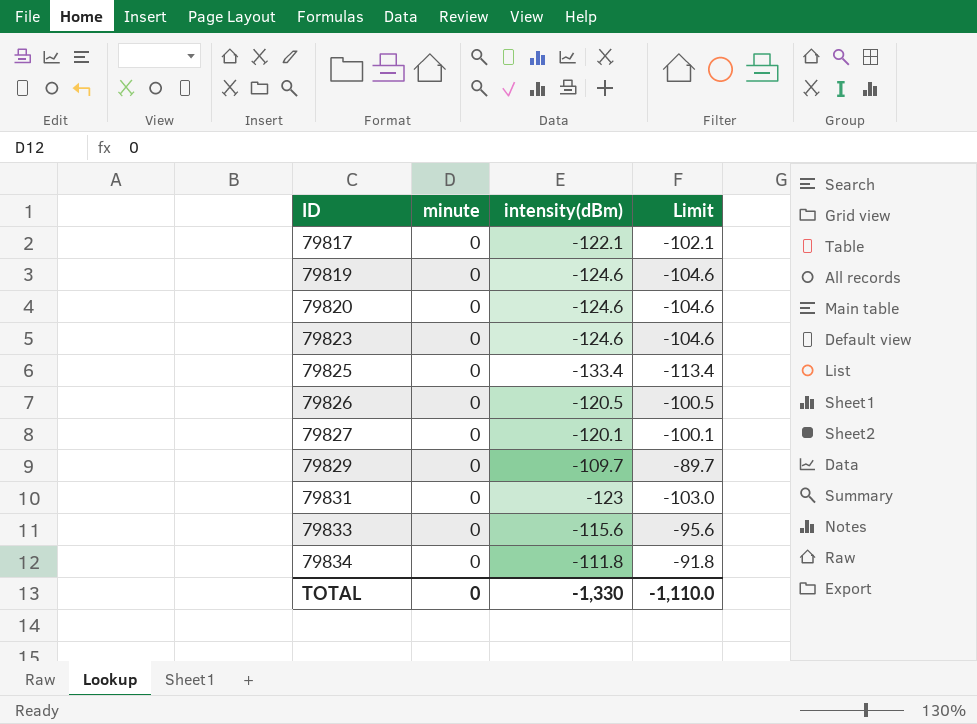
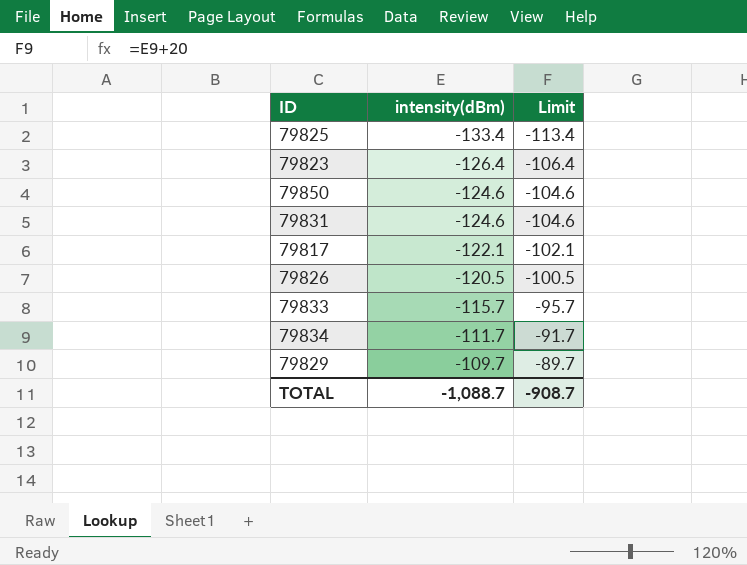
row order: ID ascending -> intensity(dBm) ascending
column minute | position: 2 -> none
row 79819: 0 | -124.6 | -104.6 -> none
row 79820: 0 | -124.6 | -104.6 -> none
row 79827: 0 | -120.1 | -100.1 -> none
79823 | intensity(dBm): -124.6 -> -126.4
79823 | Limit: -104.6 -> -106.4
row 79850: none -> -124.6 | -104.6
79831 | intensity(dBm): -123 -> -124.6
79831 | Limit: -103.0 -> -104.6
79833 | intensity(dBm): -115.6 -> -115.7
79833 | Limit: -95.6 -> -95.7
79834 | intensity(dBm): -111.8 -> -111.7
79834 | Limit: -91.8 -> -91.7
TOTAL | intensity(dBm): -1,330 -> -1,088.7
TOTAL | Limit: -1,110.0 -> -908.7

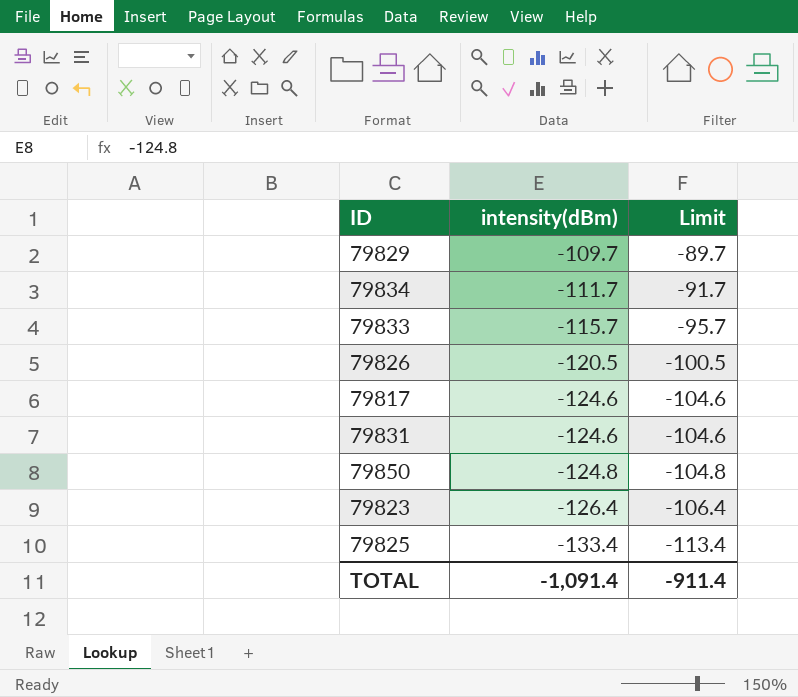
row order: intensity(dBm) ascending -> intensity(dBm) descending
79817 | intensity(dBm): -122.1 -> -124.6
79817 | Limit: -102.1 -> -104.6
79850 | intensity(dBm): -124.6 -> -124.8
79850 | Limit: -104.6 -> -104.8
TOTAL | intensity(dBm): -1,088.7 -> -1,091.4
TOTAL | Limit: -908.7 -> -911.4

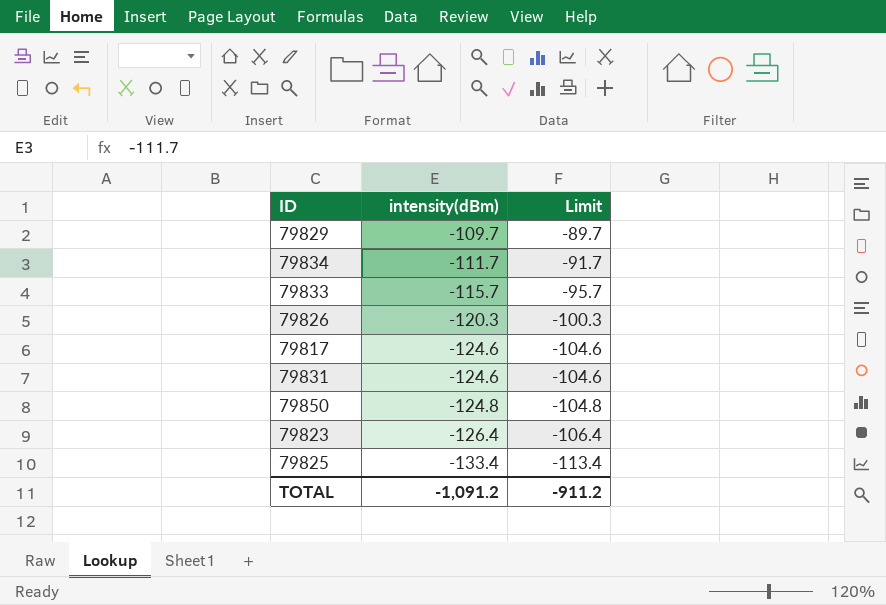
79826 | intensity(dBm): -120.5 -> -120.3
79826 | Limit: -100.5 -> -100.3
TOTAL | intensity(dBm): -1,091.4 -> -1,091.2
TOTAL | Limit: -911.4 -> -911.2

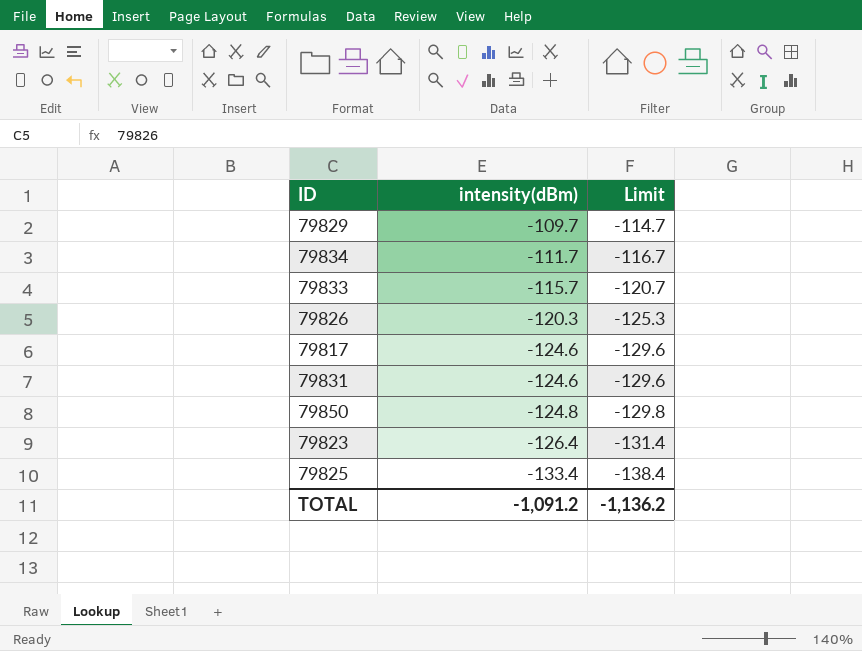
column Limit | formula: [intensity(dBm)] + 20 -> [intensity(dBm)] - 5
TOTAL | Limit: -911.2 -> -1,136.2

